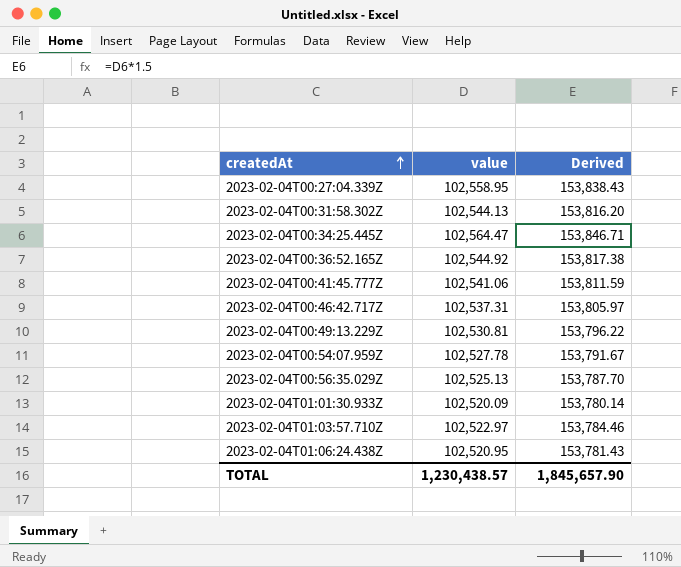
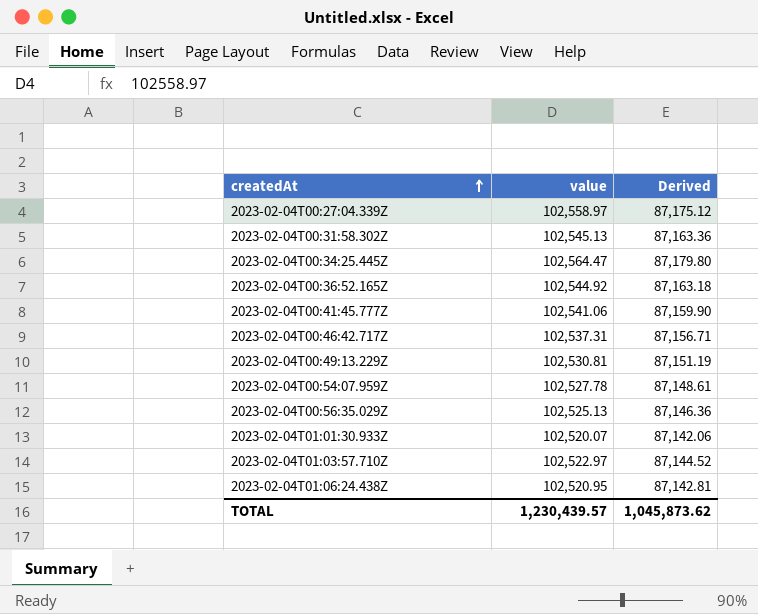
column Derived | formula: [value] * 1.5 -> [value] * 0.85
2023-02-04T00:27:04.339Z | value: 102,558.95 -> 102,558.97
2023-02-04T00:31:58.302Z | value: 102,544.13 -> 102,545.13
2023-02-04T01:01:30.933Z | value: 102,520.09 -> 102,520.07
TOTAL | value: 1,230,438.57 -> 1,230,439.57
TOTAL | Derived: 1,845,657.90 -> 1,045,873.62

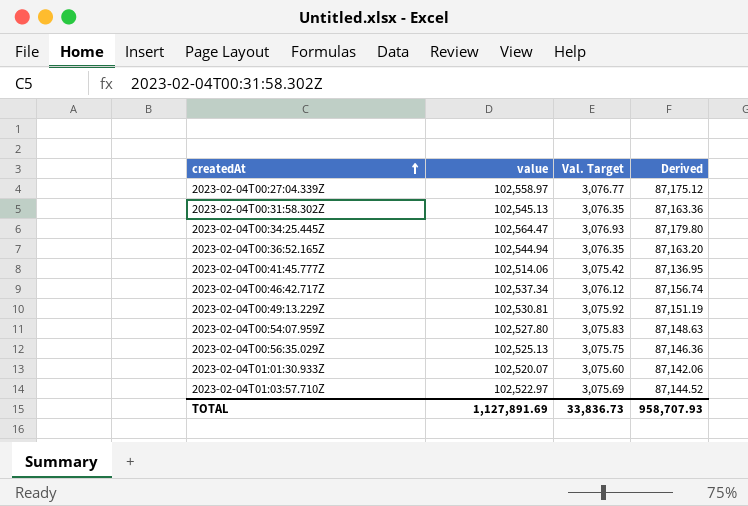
column Val. Target | formula: none -> [value] * 0.03
row 2023-02-04T01:06:24.438Z: 102,520.95 | 87,142.81 -> none
2023-02-04T00:36:52.165Z | value: 102,544.92 -> 102,544.94
2023-02-04T00:36:52.165Z | Derived: 87,163.18 -> 87,163.20
2023-02-04T00:41:45.777Z | value: 102,541.06 -> 102,514.06
2023-02-04T00:41:45.777Z | Derived: 87,159.90 -> 87,136.95
2023-02-04T00:46:42.717Z | value: 102,537.31 -> 102,537.34
2023-02-04T00:46:42.717Z | Derived: 87,156.71 -> 87,156.74
2023-02-04T00:54:07.959Z | value: 102,527.78 -> 102,527.80
2023-02-04T00:54:07.959Z | Derived: 87,148.61 -> 87,148.63
TOTAL | value: 1,230,439.57 -> 1,127,891.69
TOTAL | Derived: 1,045,873.62 -> 958,707.93

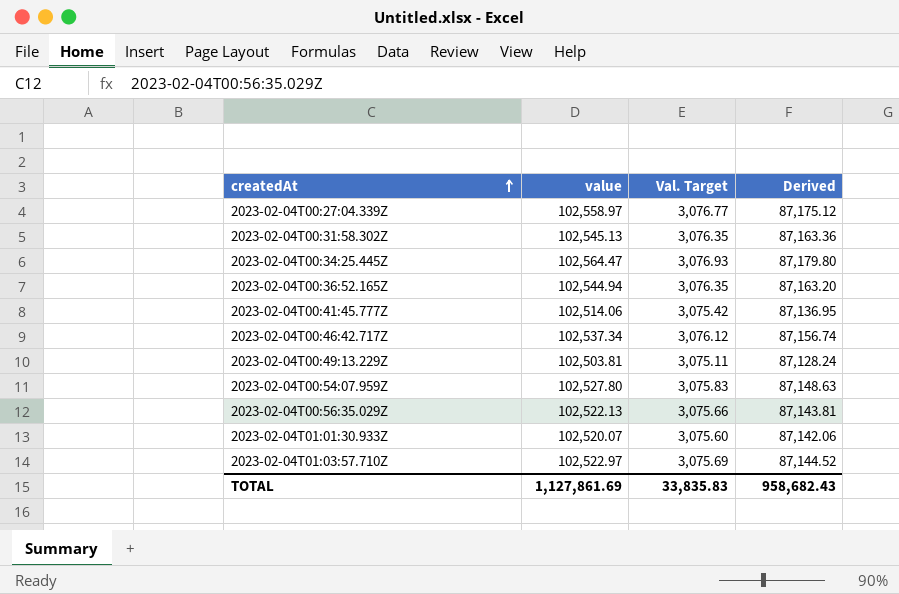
2023-02-04T00:49:13.229Z | value: 102,530.81 -> 102,503.81
2023-02-04T00:49:13.229Z | Val. Target: 3,075.92 -> 3,075.11
2023-02-04T00:49:13.229Z | Derived: 87,151.19 -> 87,128.24
2023-02-04T00:56:35.029Z | value: 102,525.13 -> 102,522.13
2023-02-04T00:56:35.029Z | Val. Target: 3,075.75 -> 3,075.66
2023-02-04T00:56:35.029Z | Derived: 87,146.36 -> 87,143.81
TOTAL | value: 1,127,891.69 -> 1,127,861.69
TOTAL | Val. Target: 33,836.73 -> 33,835.83
TOTAL | Derived: 958,707.93 -> 958,682.43

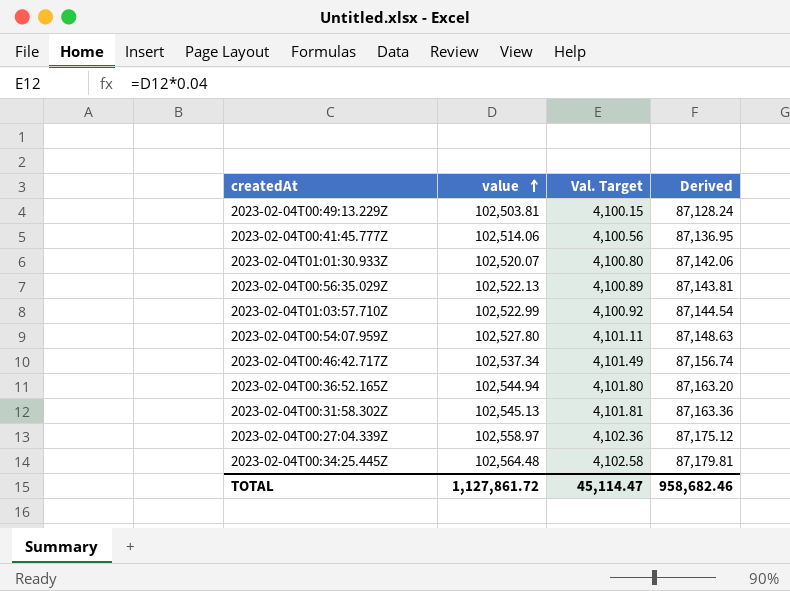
row order: createdAt ascending -> value ascending
column Val. Target | formula: [value] * 0.03 -> [value] * 0.04
2023-02-04T01:03:57.710Z | value: 102,522.97 -> 102,522.99
2023-02-04T01:03:57.710Z | Derived: 87,144.52 -> 87,144.54
2023-02-04T00:34:25.445Z | value: 102,564.47 -> 102,564.48
2023-02-04T00:34:25.445Z | Derived: 87,179.80 -> 87,179.81
TOTAL | value: 1,127,861.69 -> 1,127,861.72
TOTAL | Val. Target: 33,835.83 -> 45,114.47
TOTAL | Derived: 958,682.43 -> 958,682.46

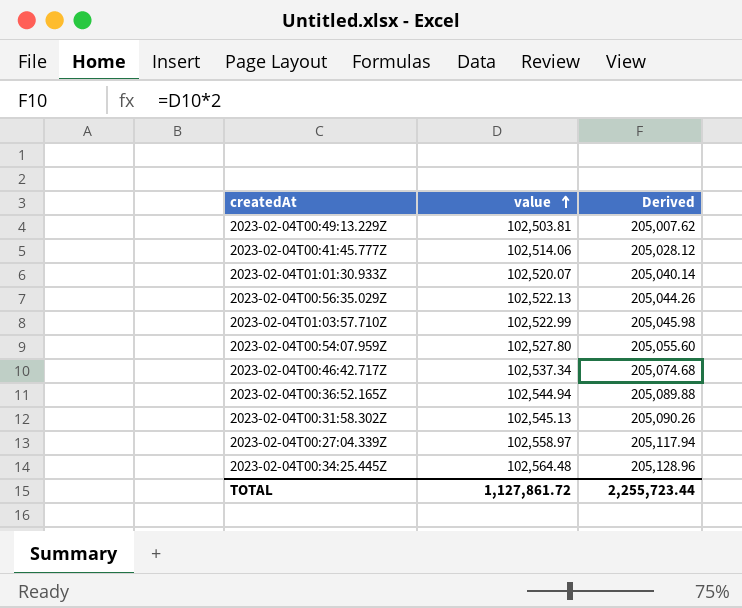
column Val. Target | formula: [value] * 0.04 -> none
column Derived | formula: [value] * 0.85 -> [value] * 2
TOTAL | Derived: 958,682.46 -> 2,255,723.44

